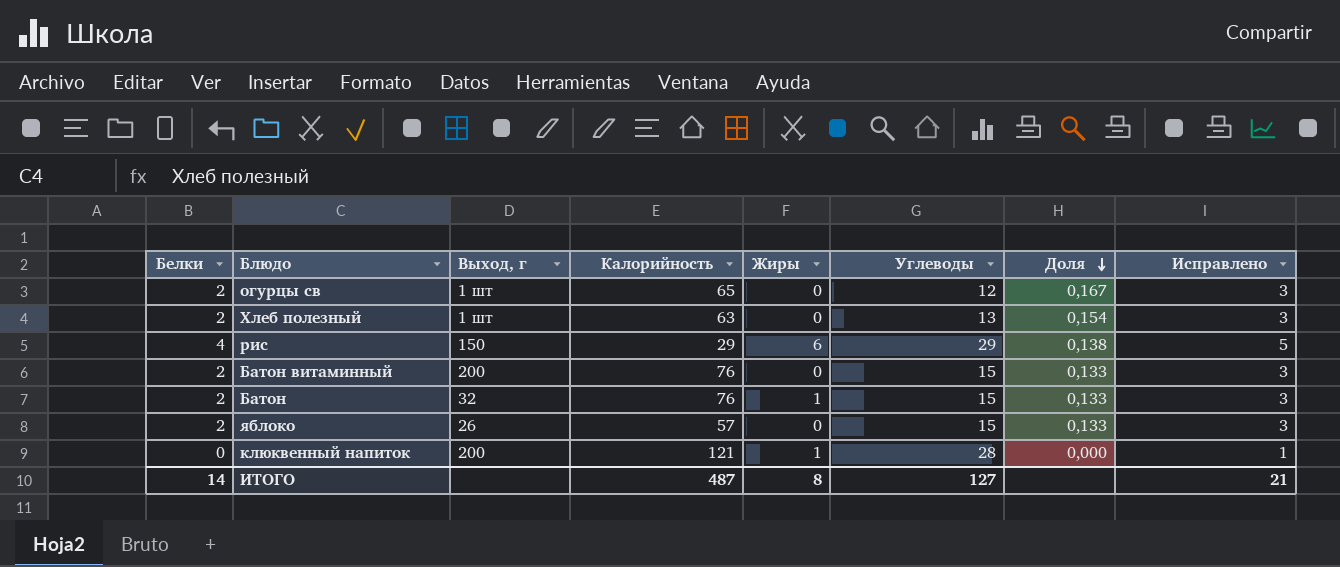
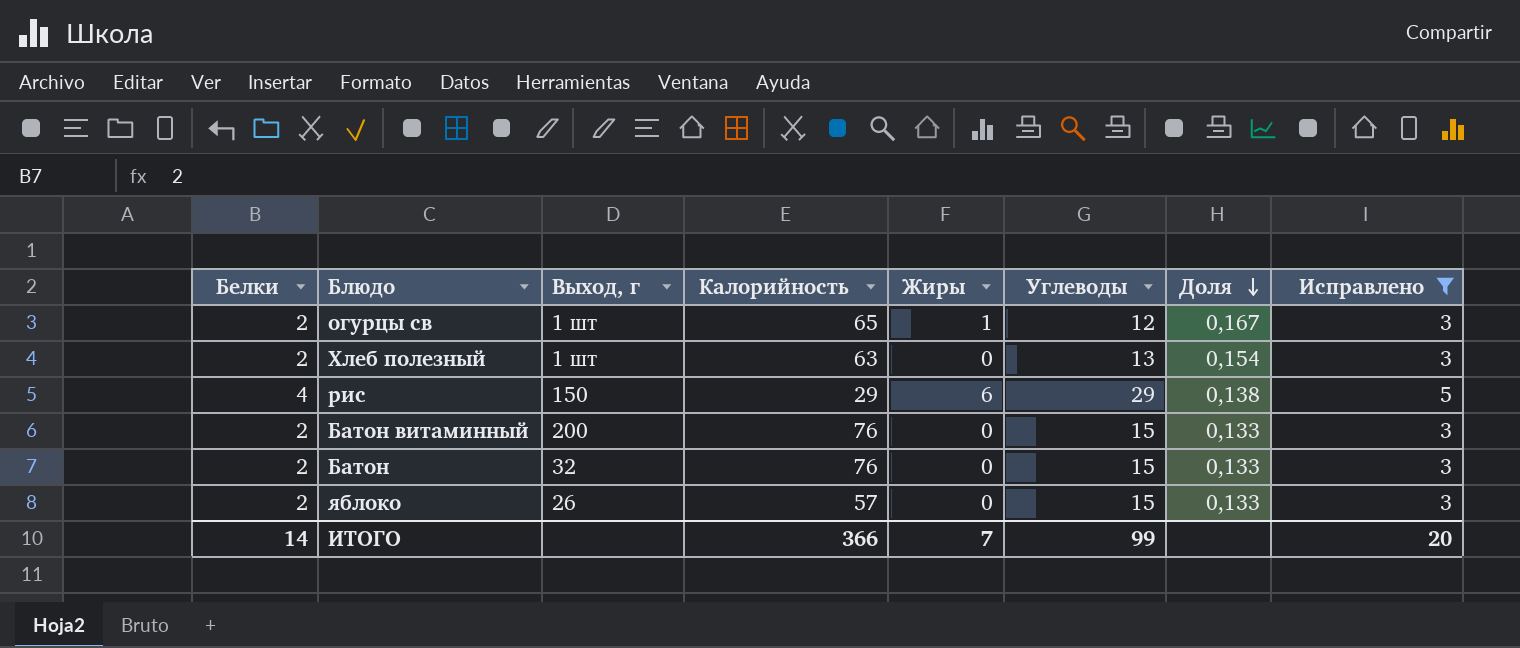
filter: none -> Исправлено != 1
огурцы св | Жиры: 0 -> 1
Батон | Жиры: 1 -> 0
ИТОГО | Калорийность: 487 -> 366
ИТОГО | Жиры: 8 -> 7
ИТОГО | Углеводы: 127 -> 99
ИТОГО | Исправлено: 21 -> 20

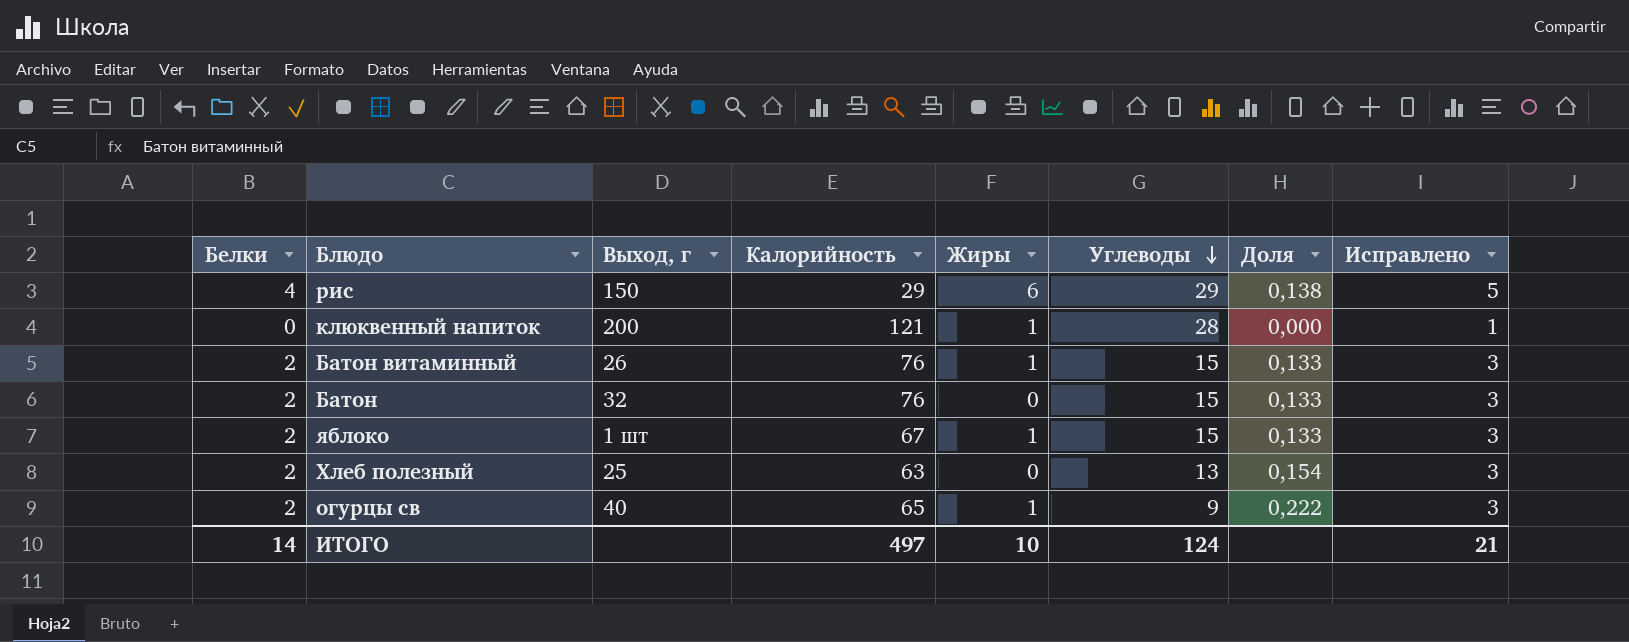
filter: Исправлено != 1 -> none
row order: Доля descending -> Углеводы descending
Батон витаминный | Выход, г: 200 -> 26
Батон витаминный | Жиры: 0 -> 1
яблоко | Выход, г: 26 -> 1 шт
яблоко | Калорийность: 57 -> 67
яблоко | Жиры: 0 -> 1
Хлеб полезный | Выход, г: 1 шт -> 25
огурцы св | Выход, г: 1 шт -> 40
огурцы св | Углеводы: 12 -> 9
огурцы св | Доля: 0,167 -> 0,222
ИТОГО | Калорийность: 366 -> 497
ИТОГО | Жиры: 7 -> 10
ИТОГО | Углеводы: 99 -> 124
ИТОГО | Исправлено: 20 -> 21

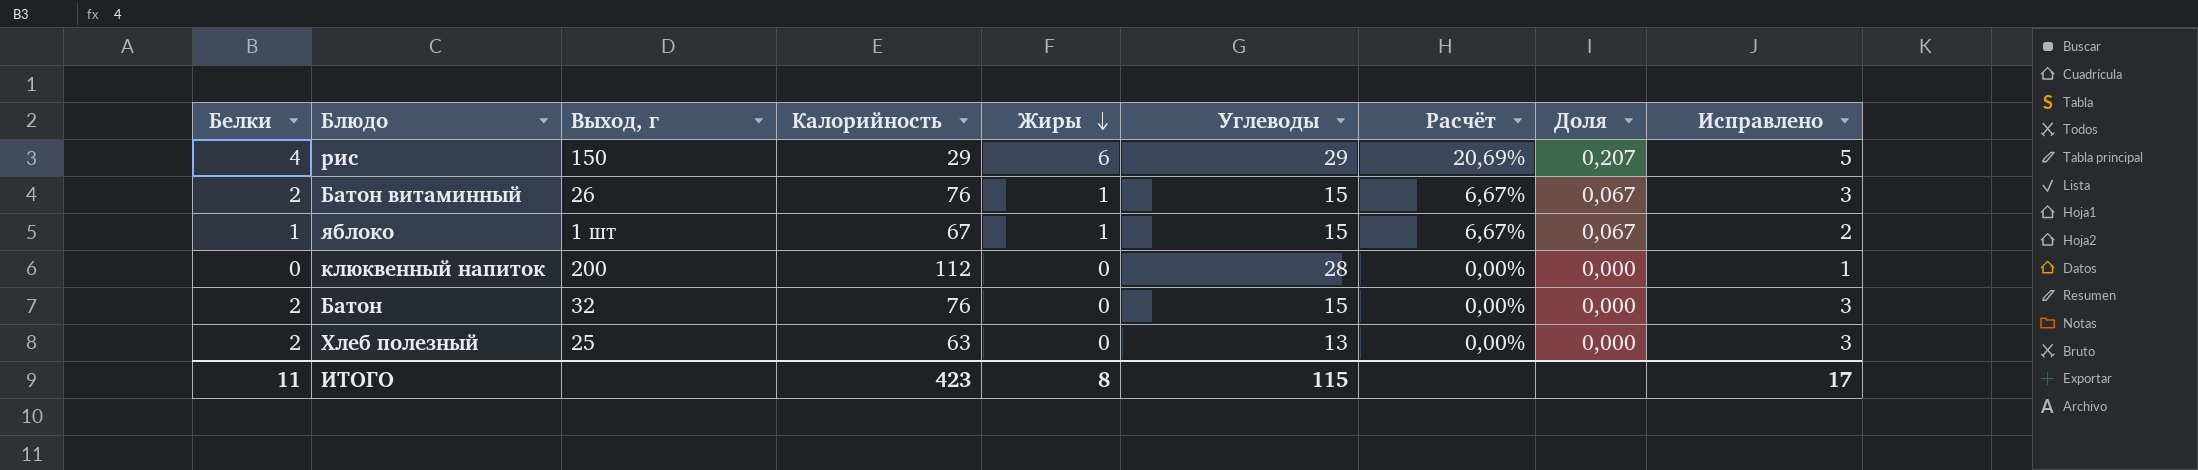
row order: Углеводы descending -> Жиры descending
column Расчёт | formula: none -> [Жиры] / [Углеводы]
column Доля | formula: [Белки] / [Углеводы] -> [Жиры] / [Углеводы]
row огурцы св: 2 | 40 | 65 | 1 | 9 | 0,222 | 3 -> none
яблоко | Белки: 2 -> 1
яблоко | Исправлено: 3 -> 2
клюквенный напиток | Калорийность: 121 -> 112
клюквенный напиток | Жиры: 1 -> 0
ИТОГО | Белки: 14 -> 11
ИТОГО | Калорийность: 497 -> 423
ИТОГО | Жиры: 10 -> 8
ИТОГО | Углеводы: 124 -> 115
ИТОГО | Исправлено: 21 -> 17

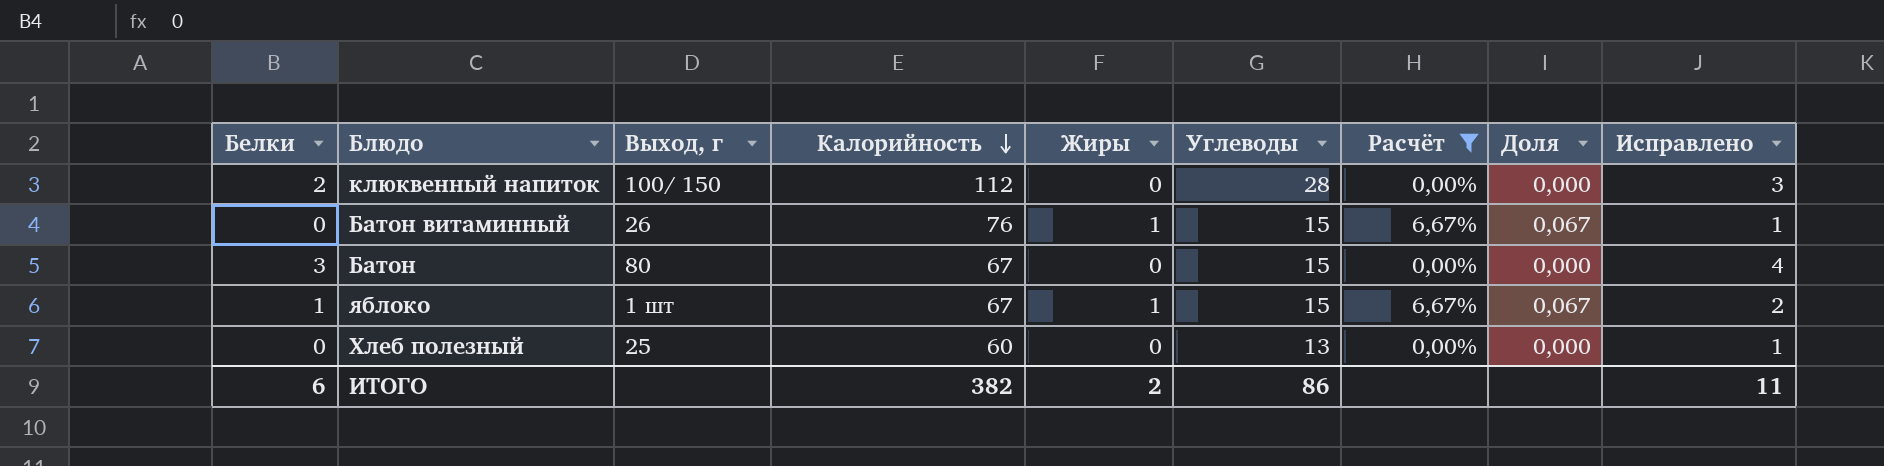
filter: none -> Расчёт != 20,69%
row order: Жиры descending -> Калорийность descending
клюквенный напиток | Белки: 0 -> 2
клюквенный напиток | Выход, г: 200 -> 100/ 150
клюквенный напиток | Исправлено: 1 -> 3
Батон витаминный | Белки: 2 -> 0
Батон витаминный | Исправлено: 3 -> 1
Батон | Белки: 2 -> 3
Батон | Выход, г: 32 -> 80
Батон | Калорийность: 76 -> 67
Батон | Исправлено: 3 -> 4
Хлеб полезный | Белки: 2 -> 0
Хлеб полезный | Калорийность: 63 -> 60
Хлеб полезный | Исправлено: 3 -> 1
ИТОГО | Белки: 11 -> 6
ИТОГО | Калорийность: 423 -> 382
ИТОГО | Жиры: 8 -> 2
ИТОГО | Углеводы: 115 -> 86
ИТОГО | Исправлено: 17 -> 11

